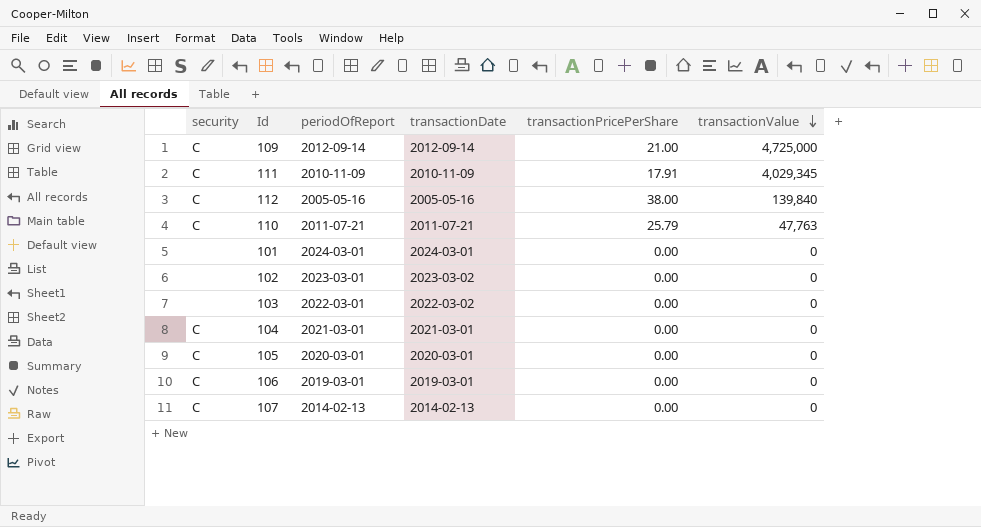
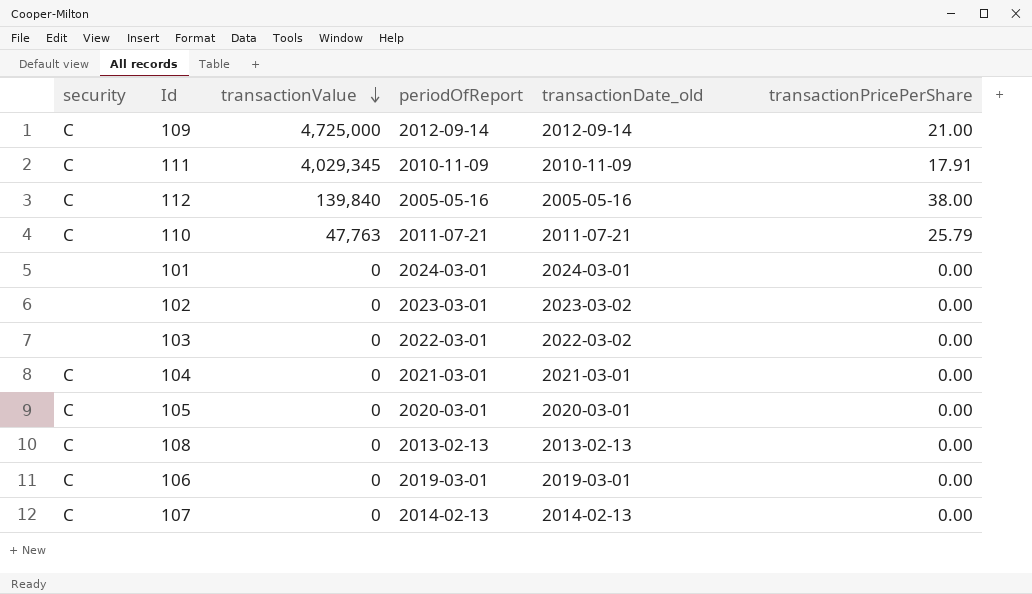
column transactionValue | position: 6 -> 3
column name: transactionDate -> transactionDate_old
row 108: none -> C | 0 | 2013-02-13 | 2013-02-13 | 0.00

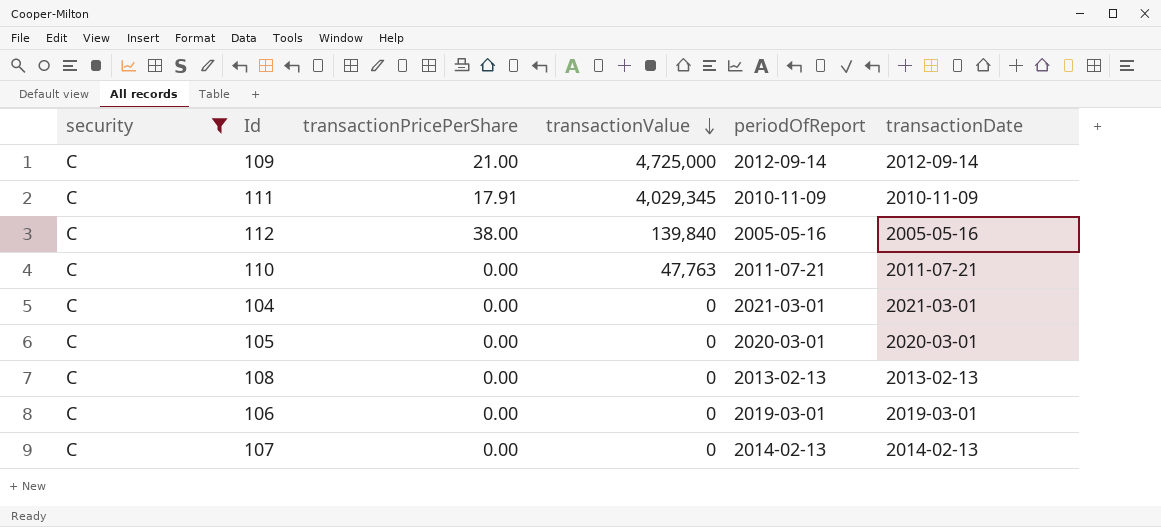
filter: none -> security = C
column transactionPricePerShare | position: 6 -> 3
column name: transactionDate_old -> transactionDate
110 | transactionPricePerShare: 25.79 -> 0.00

